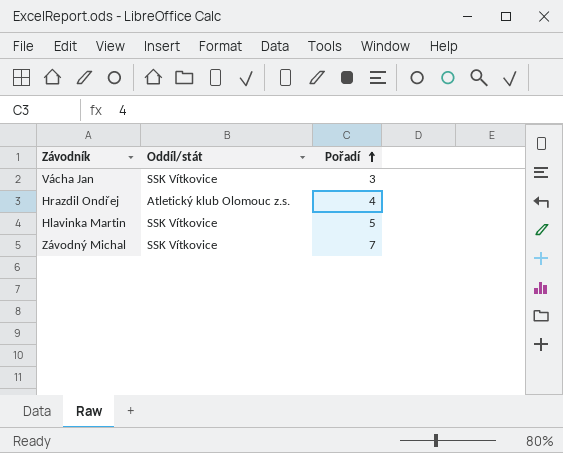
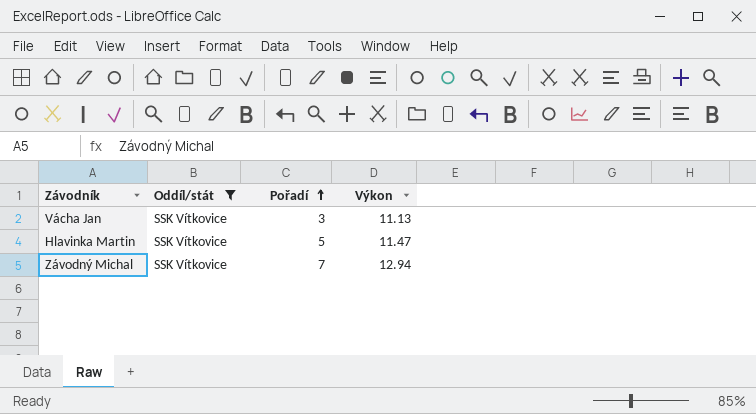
filter: none -> Oddíl/stát = SSK Vítkovice
column Výkon | position: none -> 4

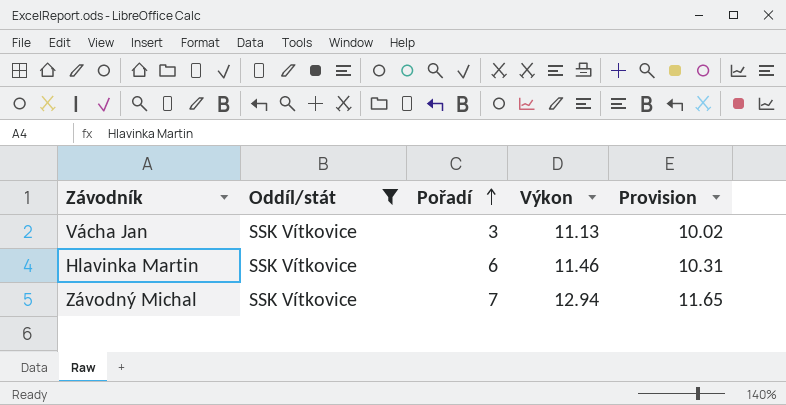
column Provision | formula: none -> [Výkon] * 0.9
Hlavinka Martin | Pořadí: 5 -> 6
Hlavinka Martin | Výkon: 11.47 -> 11.46

